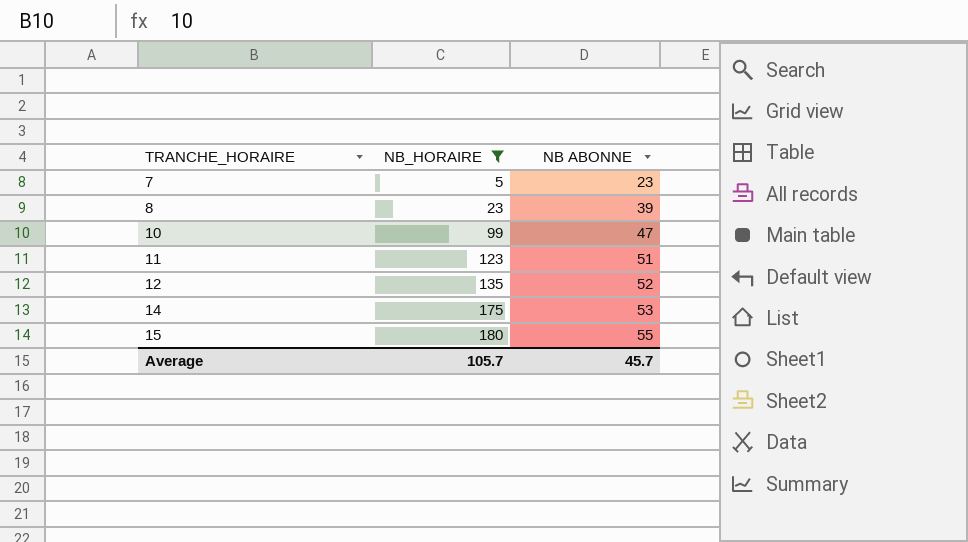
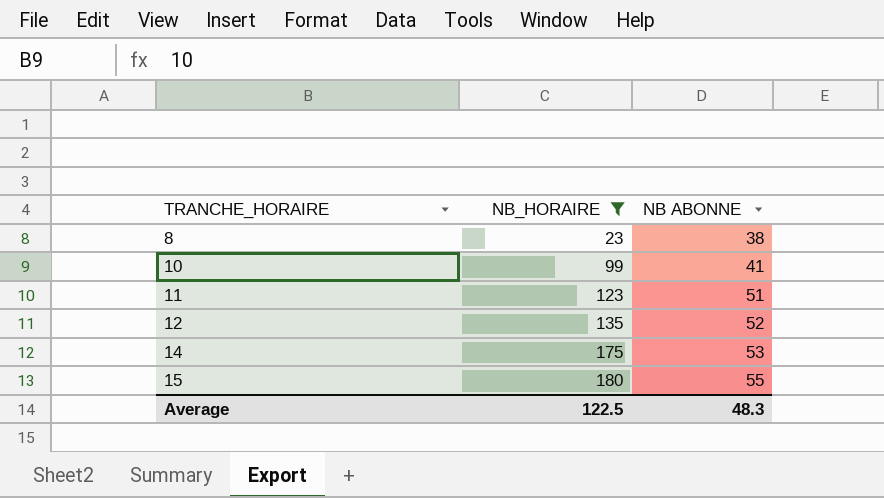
row 7: 5 | 23 -> none
8 | NB ABONNE: 39 -> 38
10 | NB ABONNE: 47 -> 41
Average | NB_HORAIRE: 105.7 -> 122.5
Average | NB ABONNE: 45.7 -> 48.3

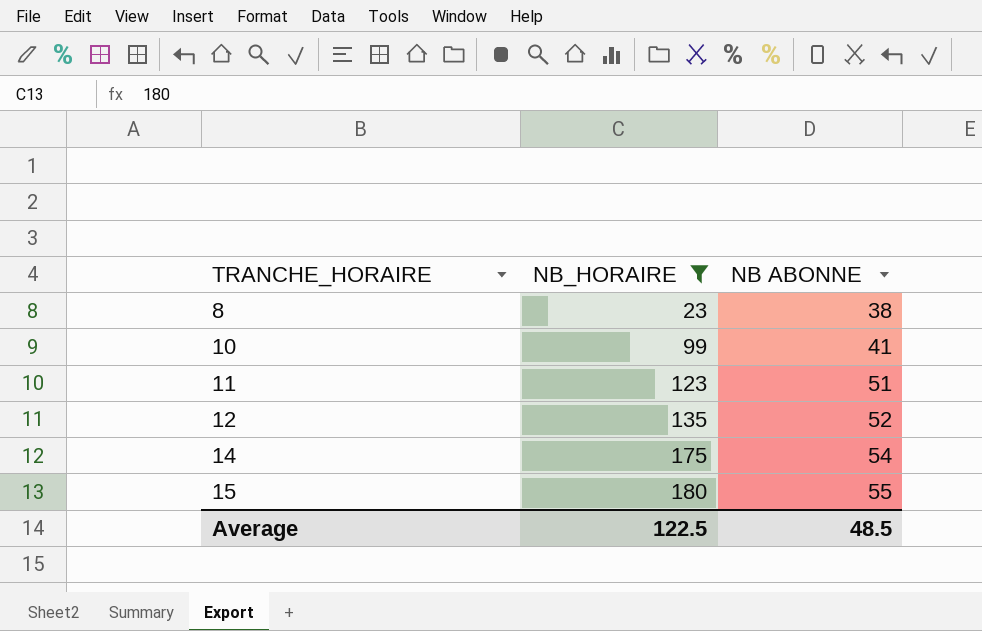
14 | NB ABONNE: 53 -> 54
Average | NB ABONNE: 48.3 -> 48.5

